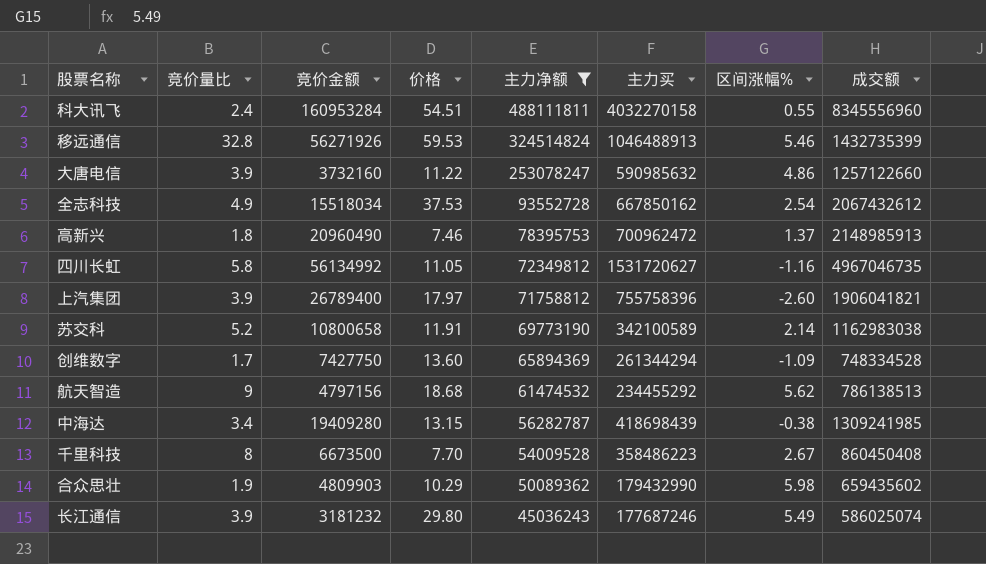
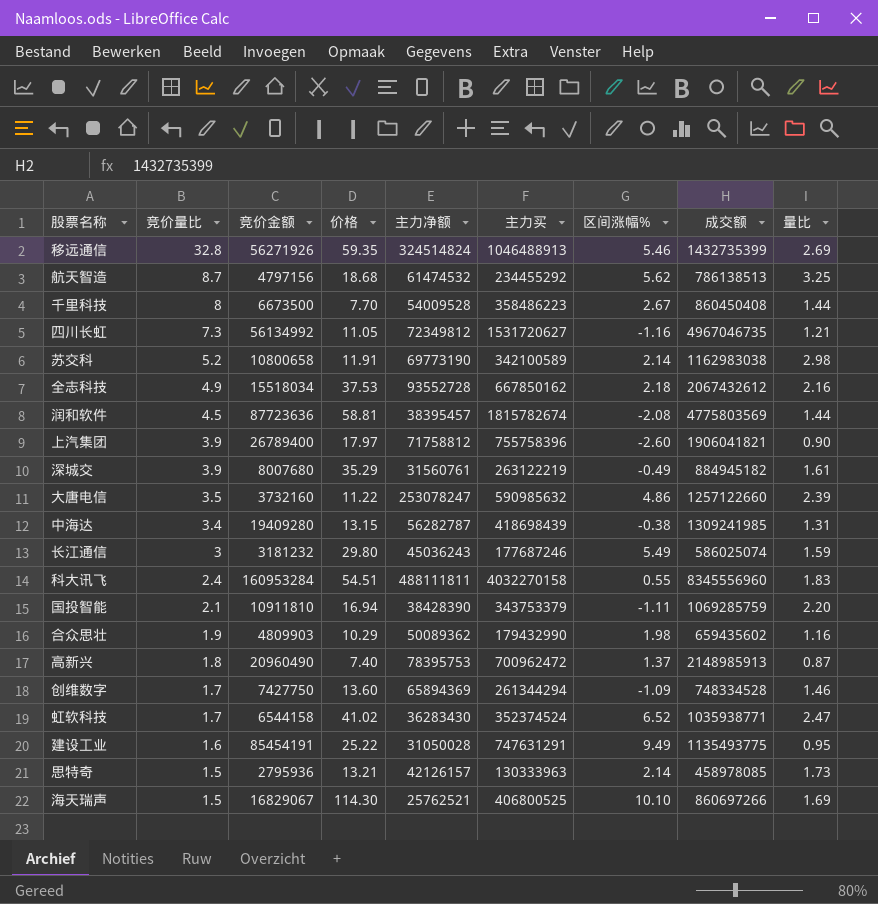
filter: 主力净额 >= 45036243 -> none
row order: 主力净额 descending -> 竞价量比 descending
column 量比 | position: none -> 9
移远通信 | 价格: 59.53 -> 59.35
航天智造 | 竞价量比: 9 -> 8.7
四川长虹 | 竞价量比: 5.8 -> 7.3
全志科技 | 区间涨幅%: 2.54 -> 2.18
大唐电信 | 竞价量比: 3.9 -> 3.5
长江通信 | 竞价量比: 3.9 -> 3
合众思壮 | 区间涨幅%: 5.98 -> 1.98
高新兴 | 价格: 7.46 -> 7.40

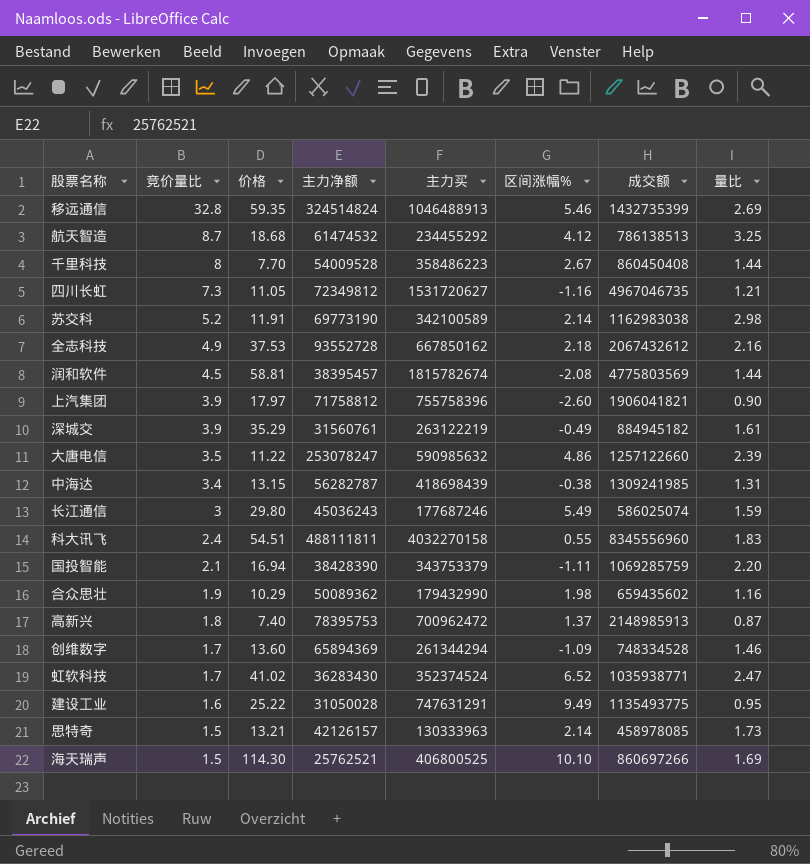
column 竞价金额 | position: 3 -> none
航天智造 | 区间涨幅%: 5.62 -> 4.12

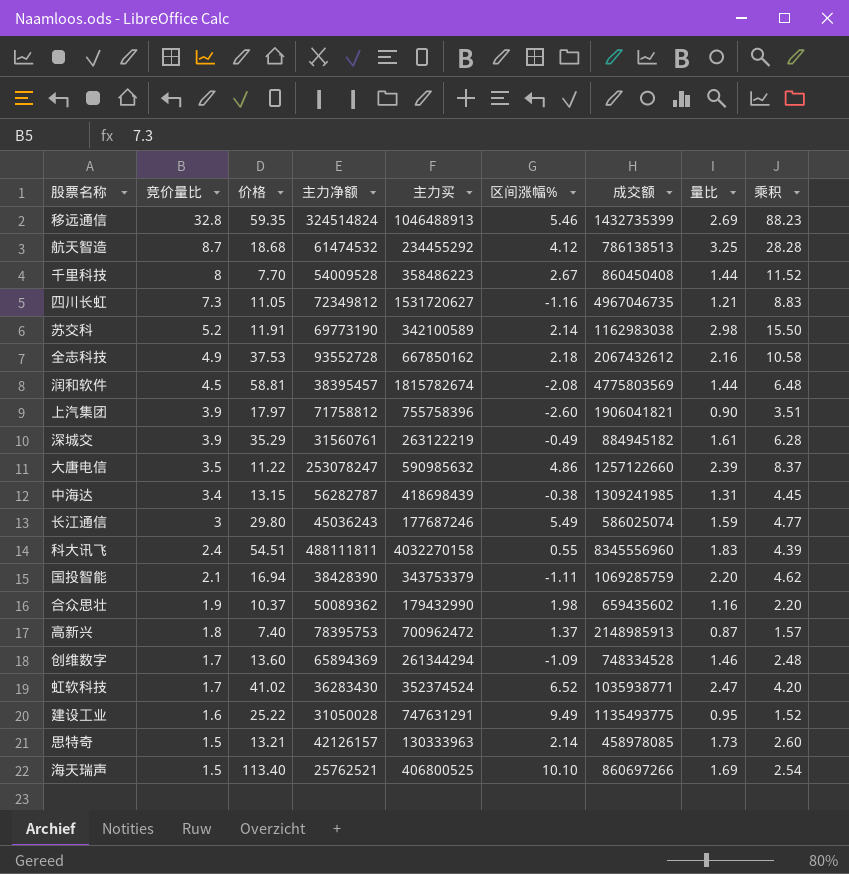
column 乘积 | formula: none -> [竞价量比] * [量比]
合众思壮 | 价格: 10.29 -> 10.37
海天瑞声 | 价格: 114.30 -> 113.40

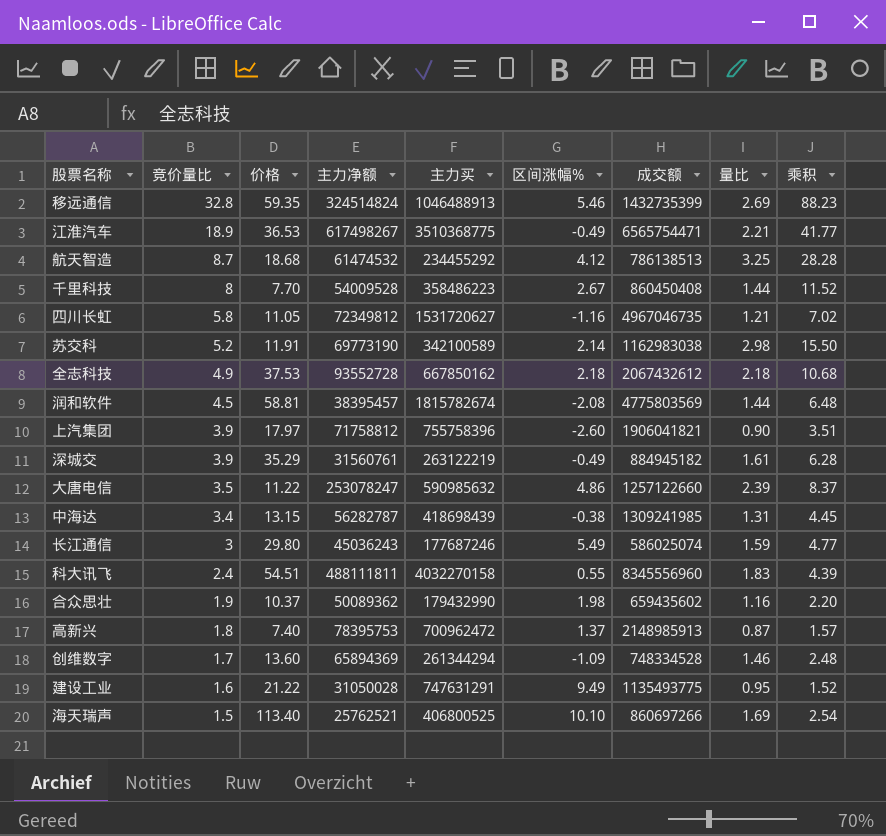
row 国投智能: 2.1 | 16.94 | 38428390 | 343753379 | -1.11 | 1069285759 | 2.20 | 4.62 -> none
row 虹软科技: 1.7 | 41.02 | 36283430 | 352374524 | 6.52 | 1035938771 | 2.47 | 4.20 -> none
row 思特奇: 1.5 | 13.21 | 42126157 | 130333963 | 2.14 | 458978085 | 1.73 | 2.60 -> none
row 江淮汽车: none -> 18.9 | 36.53 | 617498267 | 3510368775 | -0.49 | 6565754471 | 2.21 | 41.77
四川长虹 | 竞价量比: 7.3 -> 5.8
四川长虹 | 乘积: 8.83 -> 7.02
全志科技 | 量比: 2.16 -> 2.18
全志科技 | 乘积: 10.58 -> 10.68
建设工业 | 价格: 25.22 -> 21.22

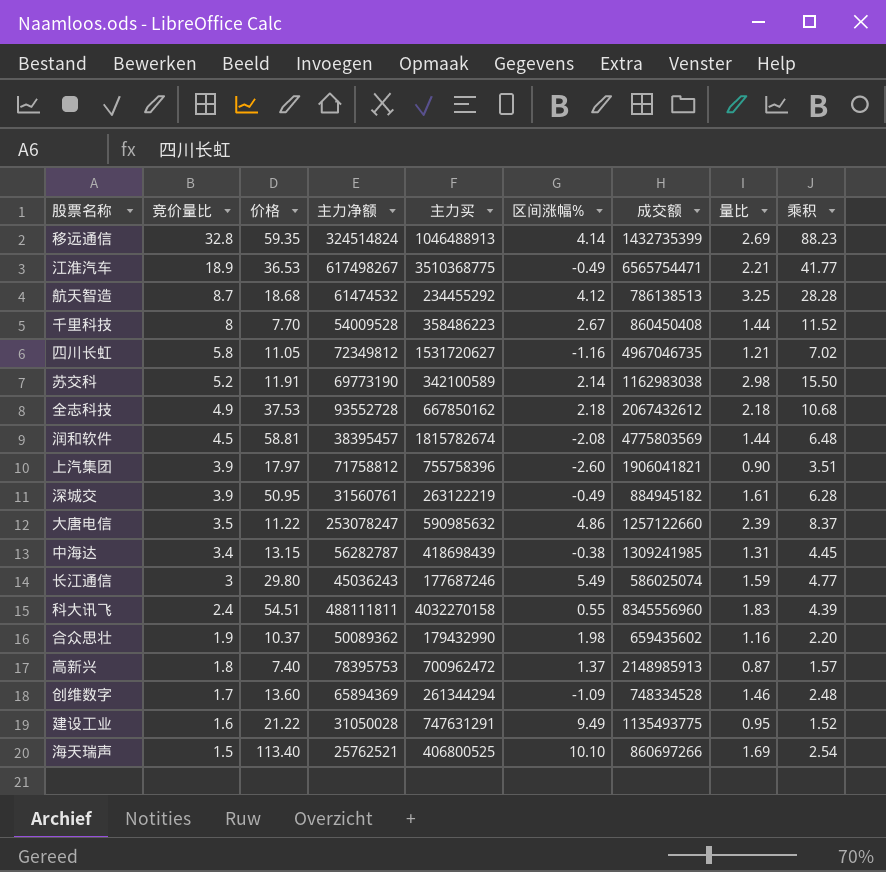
移远通信 | 区间涨幅%: 5.46 -> 4.14
深城交 | 价格: 35.29 -> 50.95

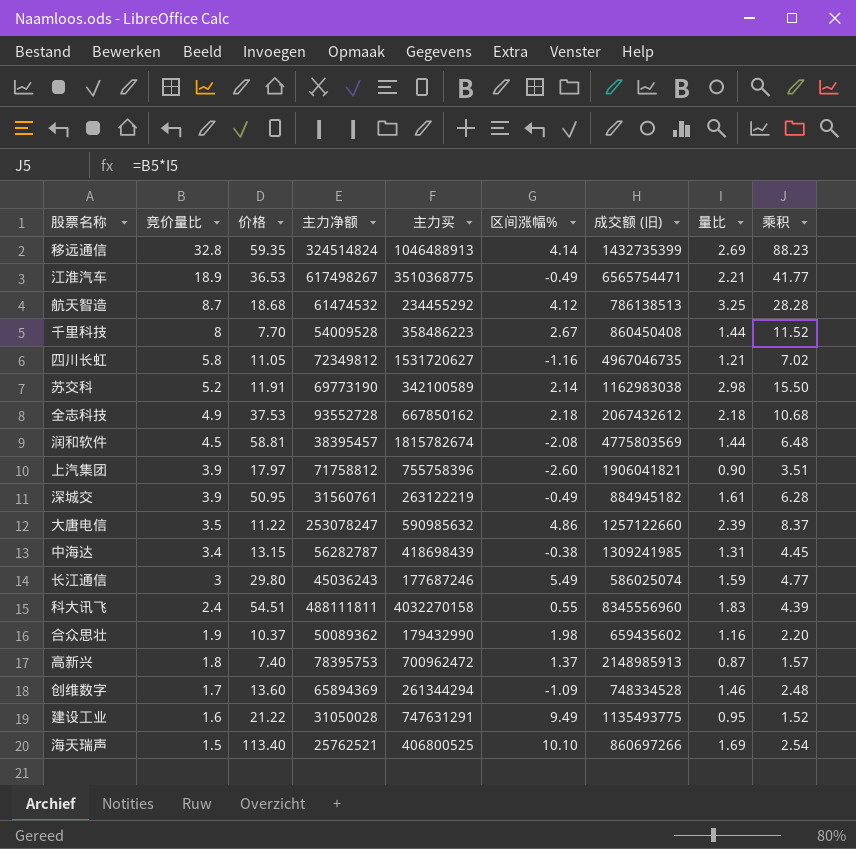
column name: 成交额 -> 成交额 (旧)

